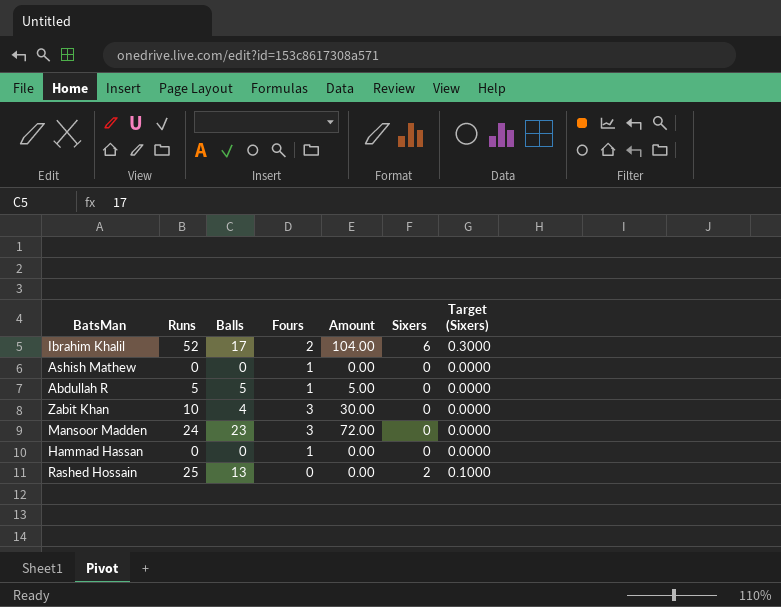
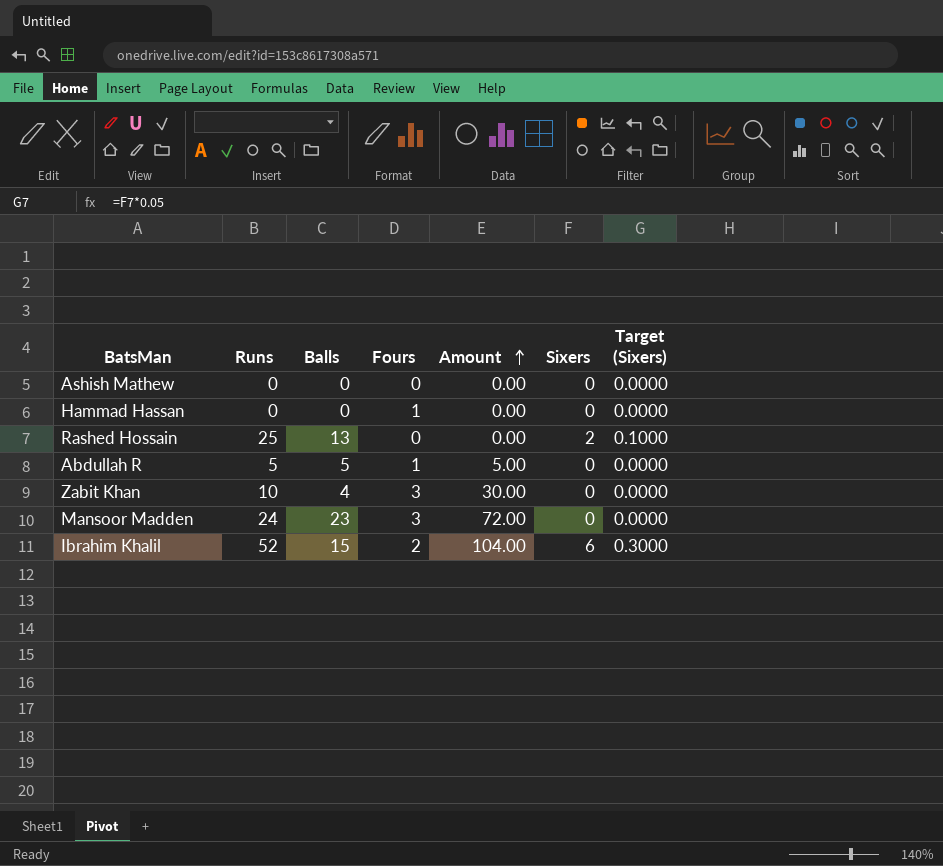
row order: none -> Amount ascending
Ashish Mathew | Fours: 1 -> 0
Ibrahim Khalil | Balls: 17 -> 15

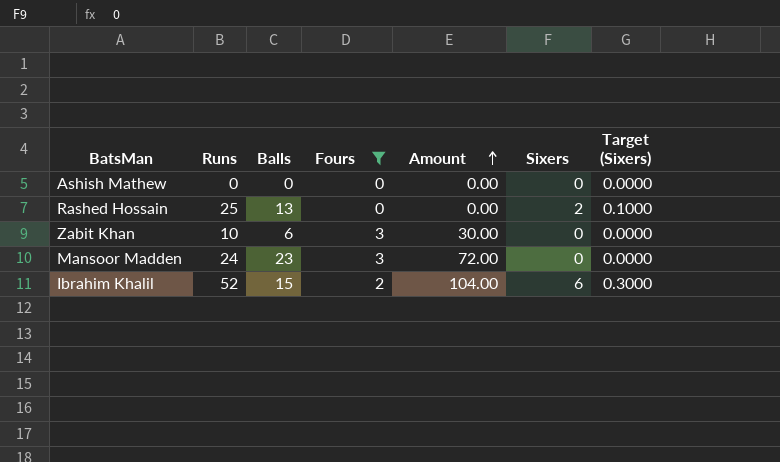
filter: none -> Fours != 1
Zabit Khan | Balls: 4 -> 6

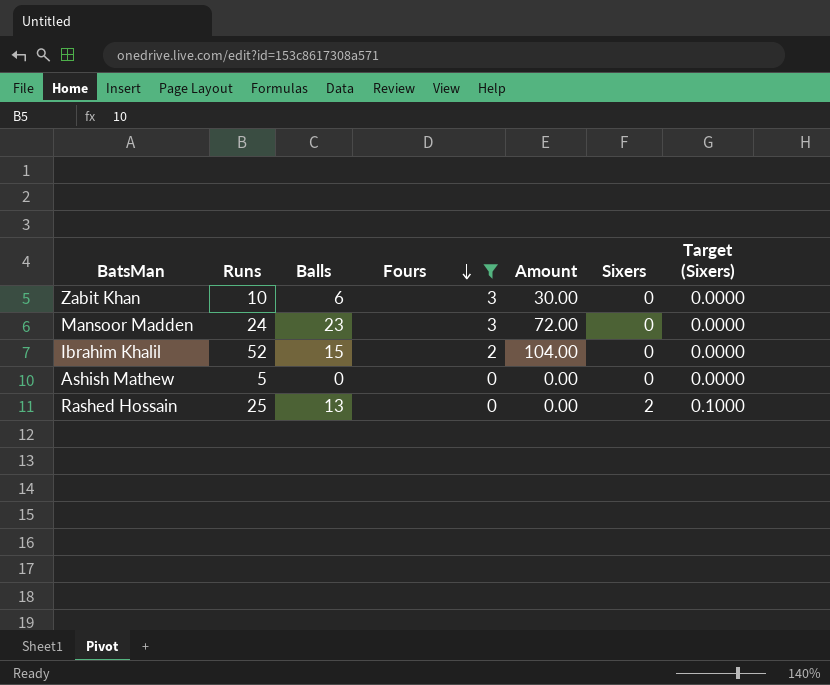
row order: Amount ascending -> Fours descending
Ibrahim Khalil | Sixers: 6 -> 0
Ibrahim Khalil | Target (Sixers): 0.3000 -> 0.0000
Ashish Mathew | Runs: 0 -> 5

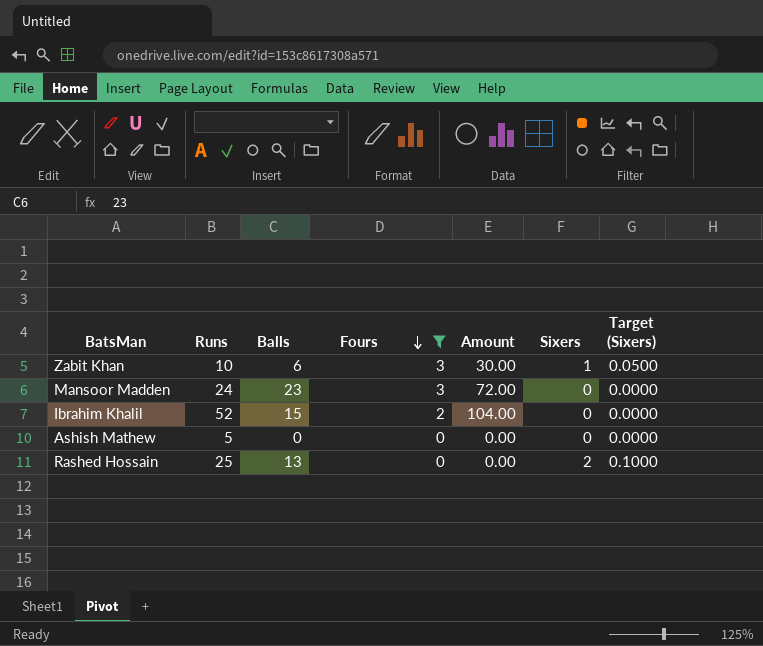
Zabit Khan | Sixers: 0 -> 1
Zabit Khan | Target (Sixers): 0.0000 -> 0.0500

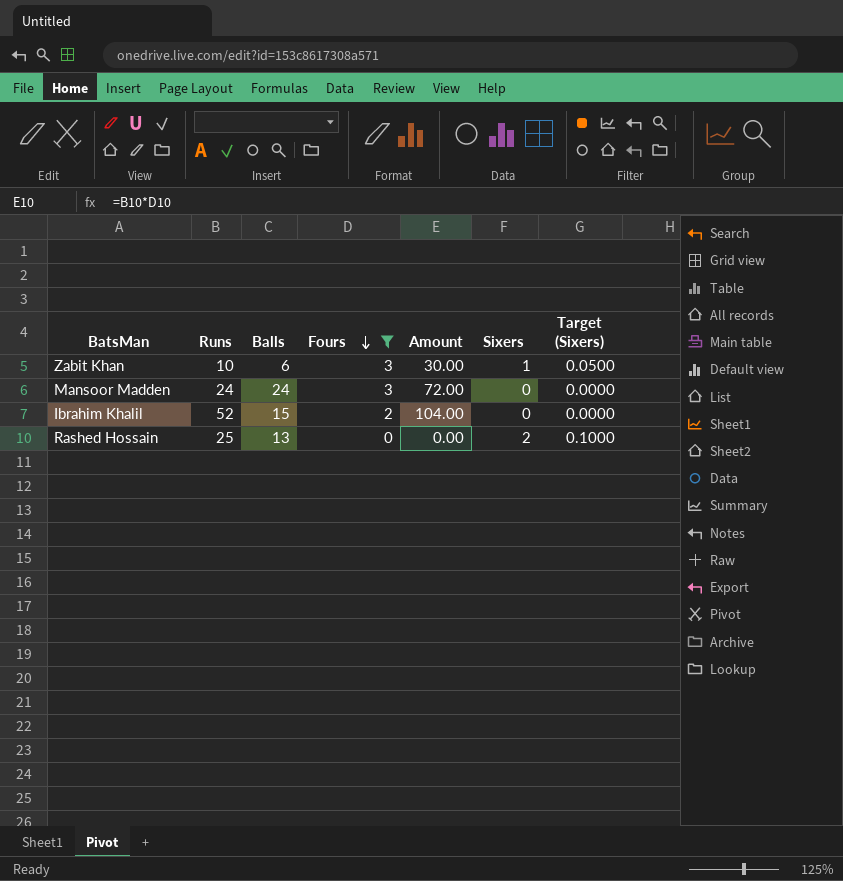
row Ashish Mathew: 5 | 0 | 0 | 0.00 | 0 | 0.0000 -> none
Mansoor Madden | Balls: 23 -> 24

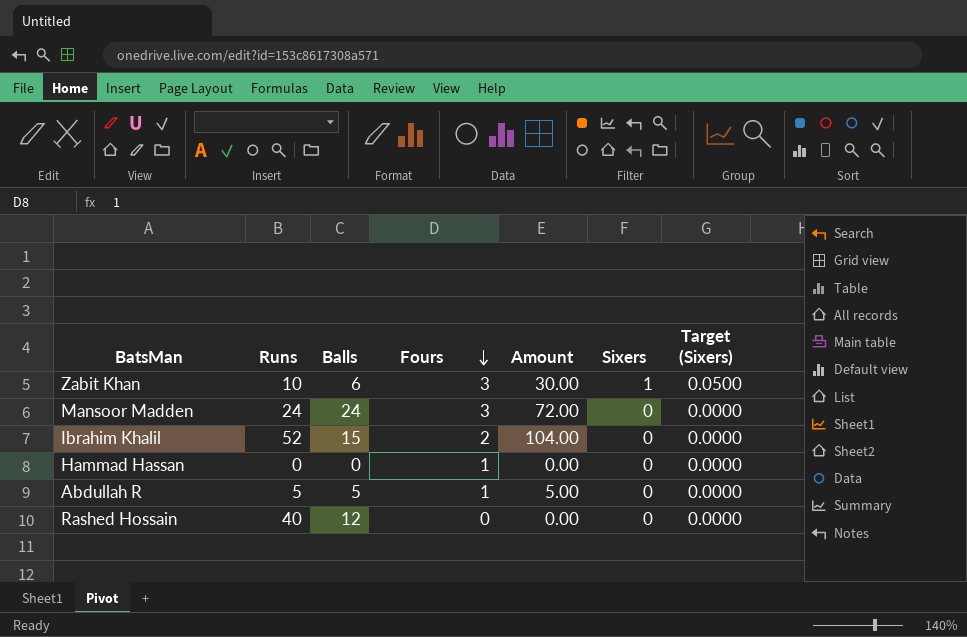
filter: Fours != 1 -> none
Rashed Hossain | Runs: 25 -> 40
Rashed Hossain | Balls: 13 -> 12
Rashed Hossain | Sixers: 2 -> 0
Rashed Hossain | Target (Sixers): 0.1000 -> 0.0000

